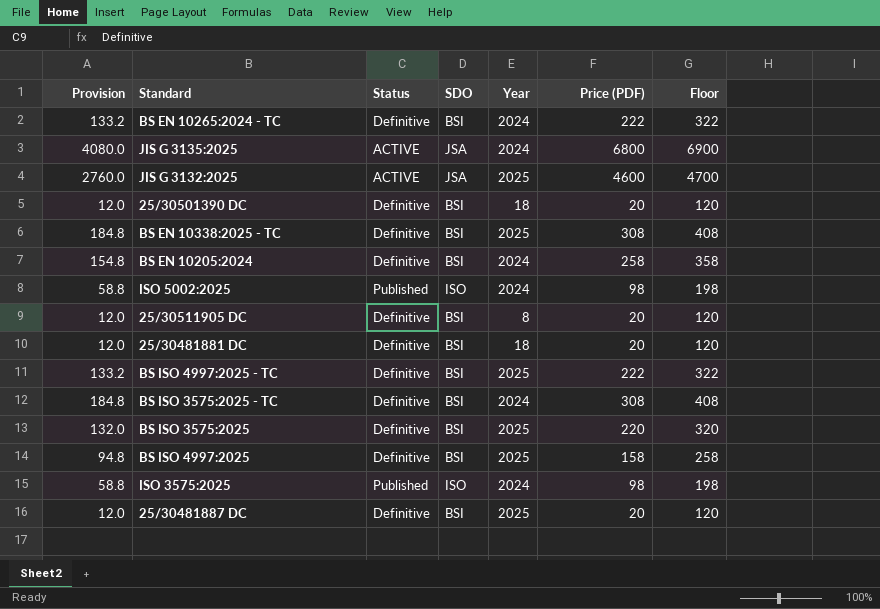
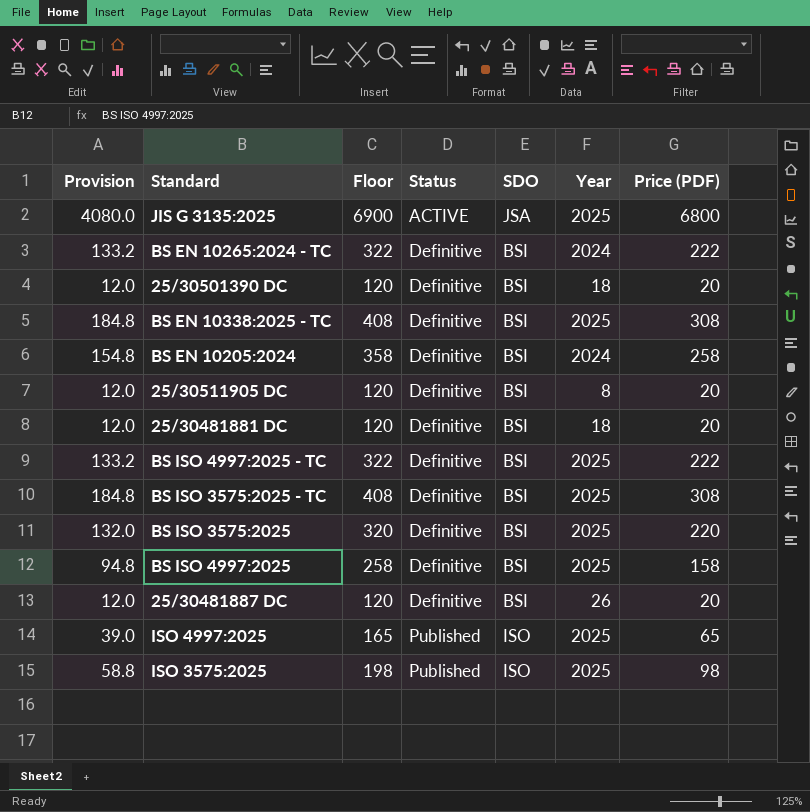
row order: none -> Status ascending
column Floor | position: 7 -> 3
row JIS G 3132:2025: 2760.0 | ACTIVE | JSA | 2025 | 4600 | 4700 -> none
row ISO 5002:2025: 58.8 | Published | ISO | 2024 | 98 | 198 -> none
JIS G 3135:2025 | Year: 2024 -> 2025
BS ISO 3575:2025 - TC | Year: 2024 -> 2025
25/30481887 DC | Year: 2025 -> 26
row ISO 4997:2025: none -> 39.0 | 165 | Published | ISO | 2025 | 65
ISO 3575:2025 | Year: 2024 -> 2025

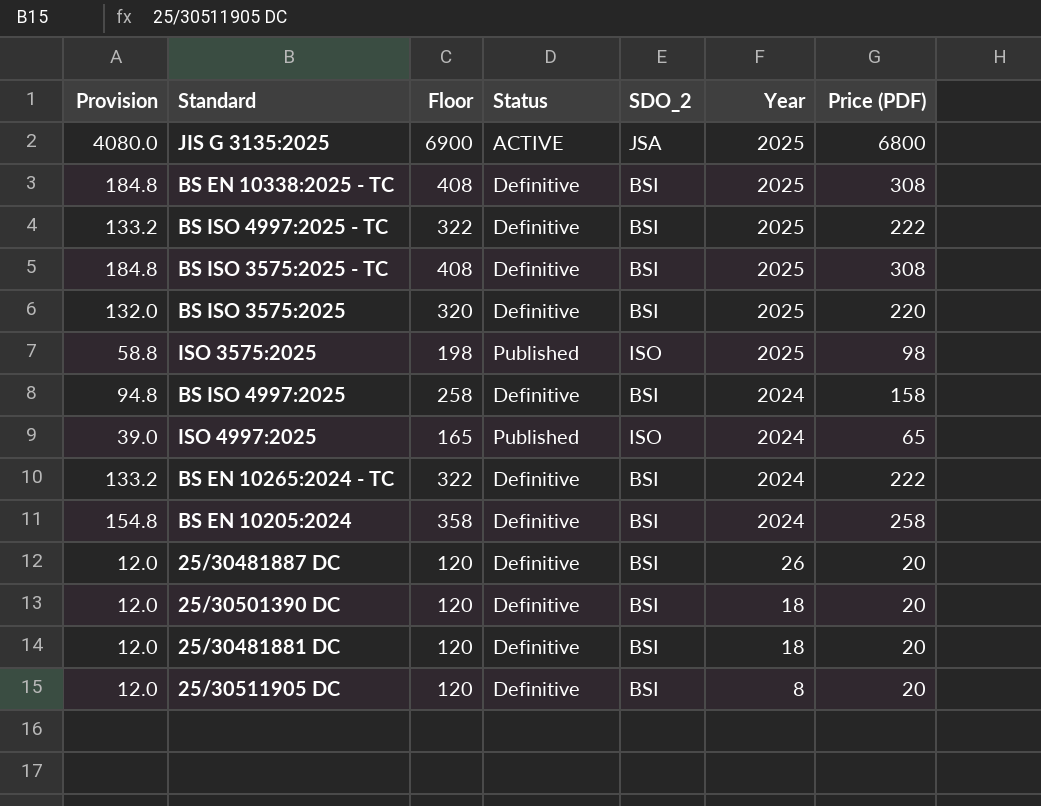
row order: Status ascending -> Year descending
column name: SDO -> SDO_2
BS ISO 4997:2025 | Year: 2025 -> 2024
ISO 4997:2025 | Year: 2025 -> 2024

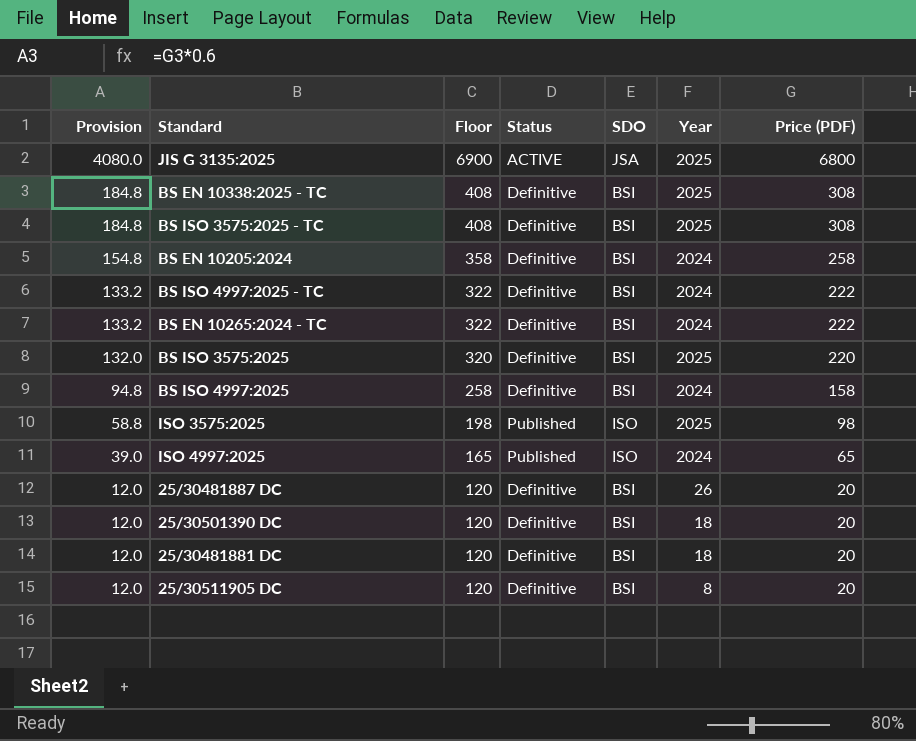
row order: Year descending -> Provision descending
column name: SDO_2 -> SDO
BS ISO 4997:2025 - TC | Year: 2025 -> 2024

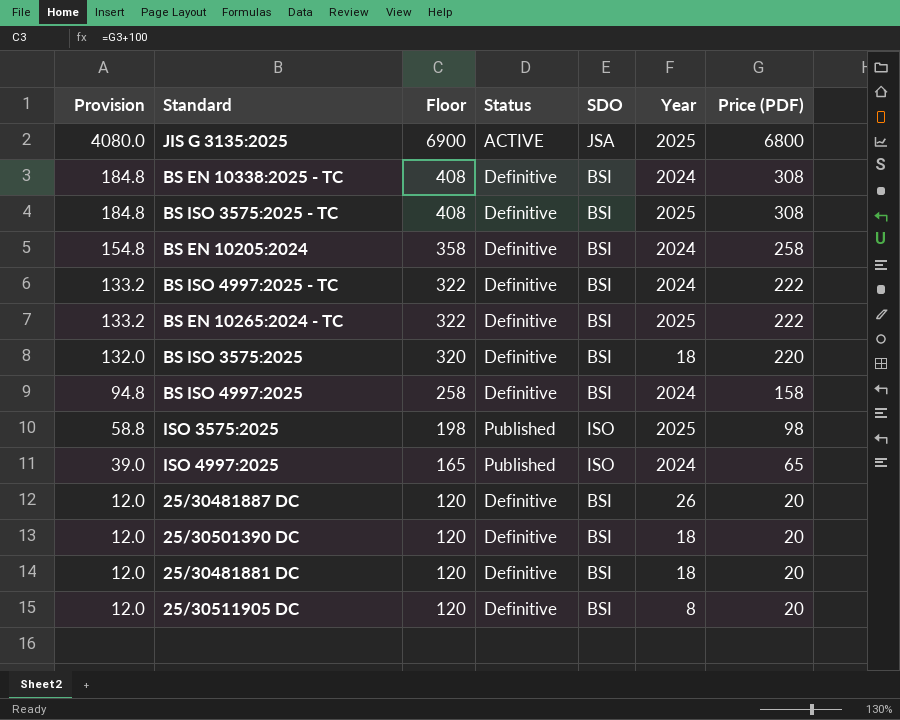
BS EN 10338:2025 - TC | Year: 2025 -> 2024
BS EN 10265:2024 - TC | Year: 2024 -> 2025
BS ISO 3575:2025 | Year: 2025 -> 18

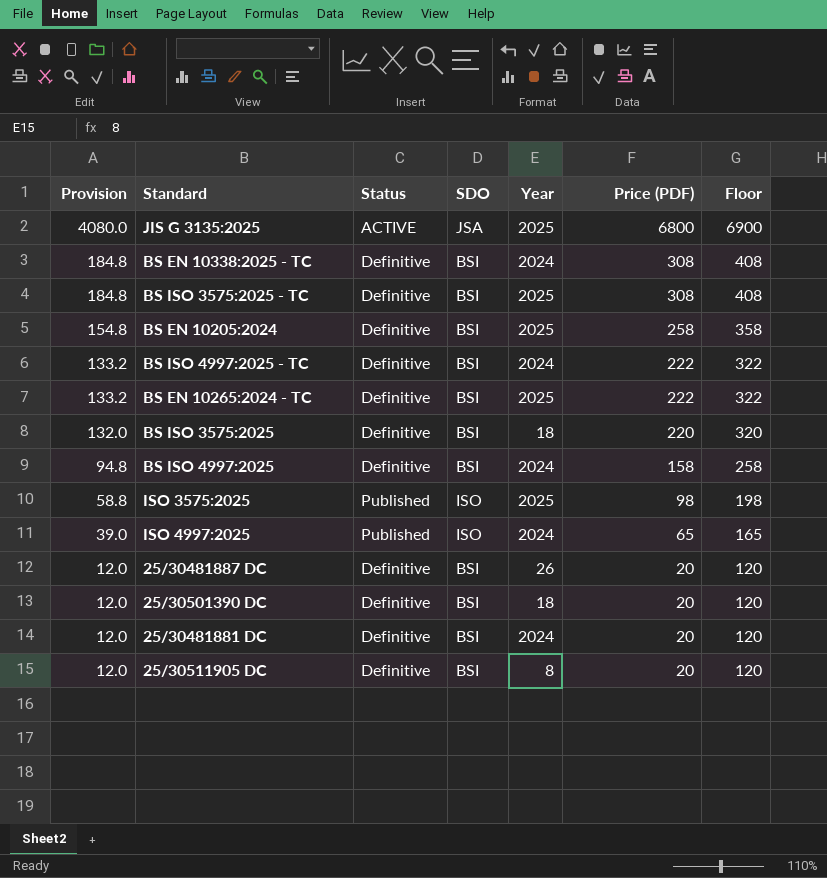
column Floor | position: 3 -> 7
BS EN 10205:2024 | Year: 2024 -> 2025
25/30481881 DC | Year: 18 -> 2024

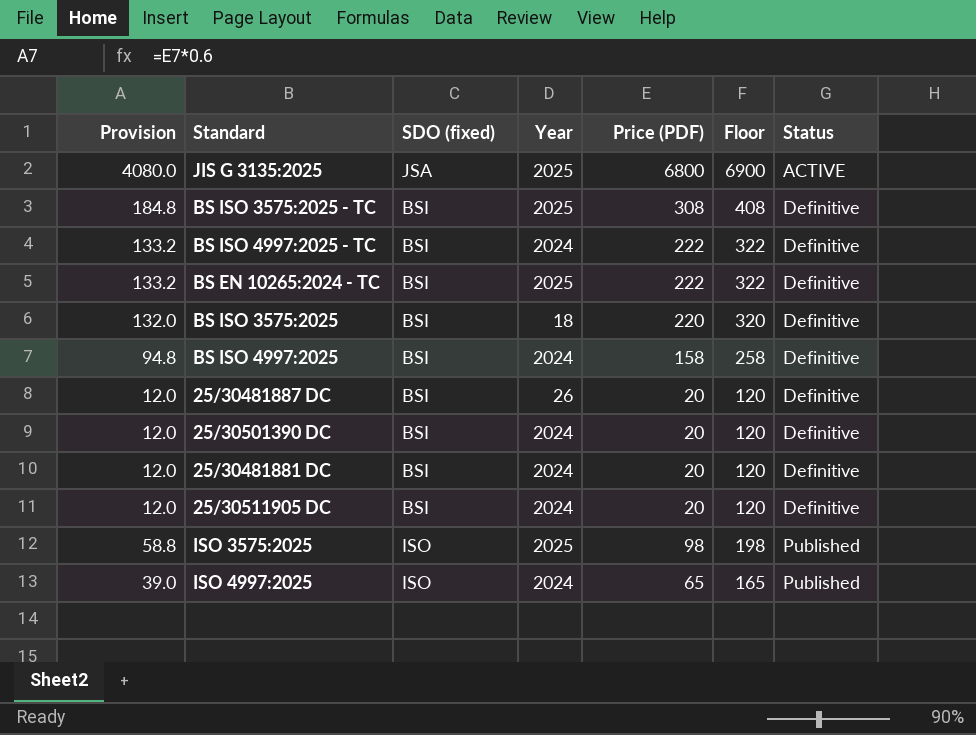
row order: Provision descending -> Status ascending
column name: SDO -> SDO (fixed)
column Status | position: 3 -> 7
row BS EN 10338:2025 - TC: 184.8 | Definitive | BSI | 2024 | 308 | 408 -> none
row BS EN 10205:2024: 154.8 | Definitive | BSI | 2025 | 258 | 358 -> none
25/30501390 DC | Year: 18 -> 2024
25/30511905 DC | Year: 8 -> 2024

